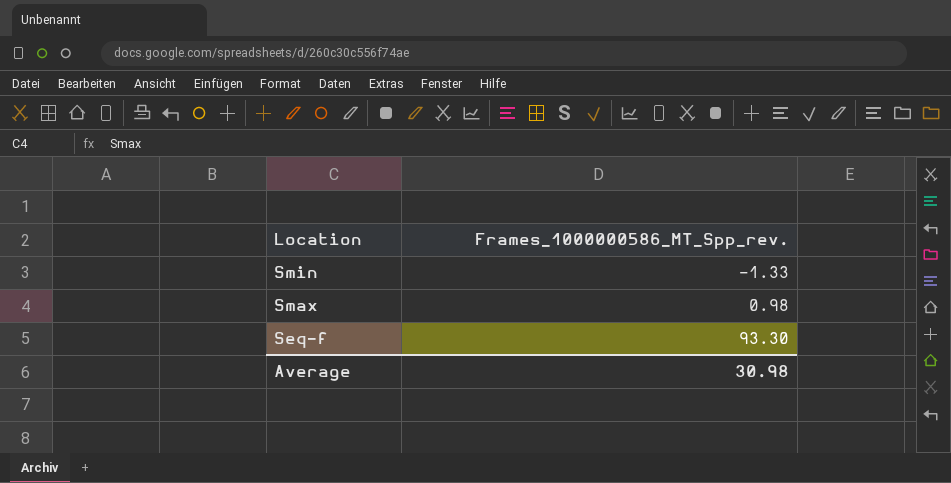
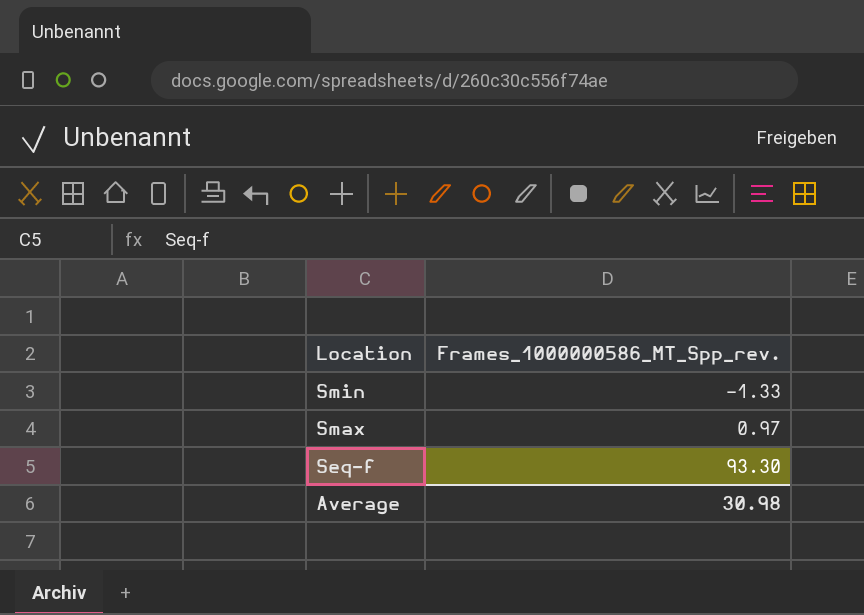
Smax | Frames_1000000586_MT_Spp_rev.: 0.98 -> 0.97

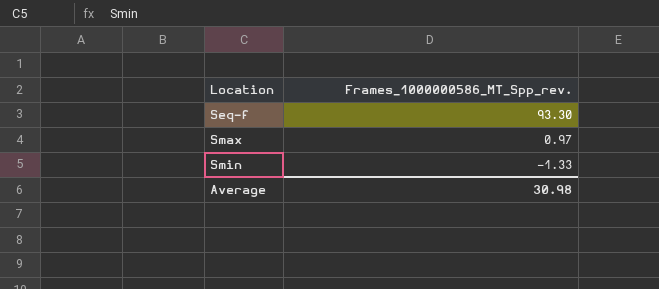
row order: Location descending -> Location ascending

